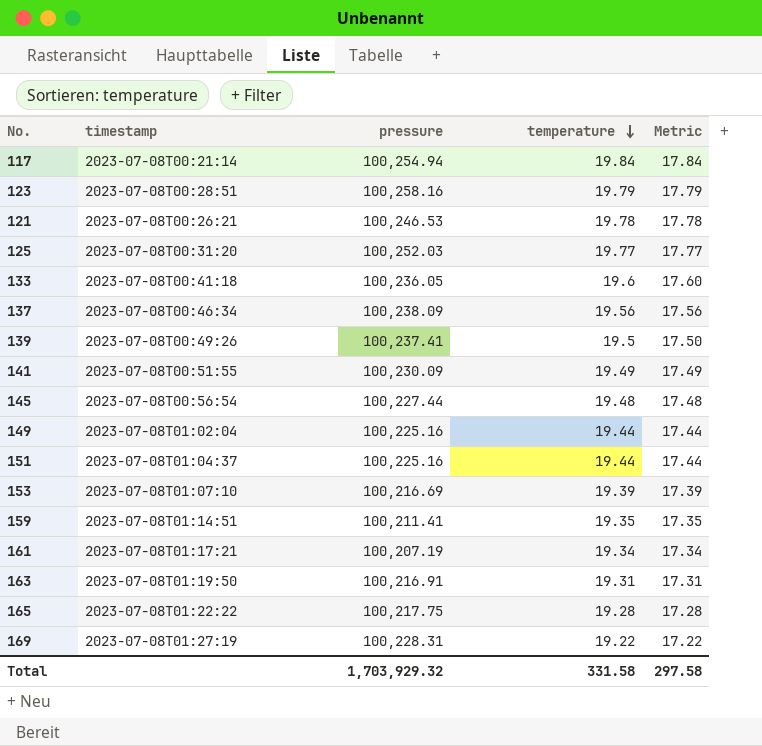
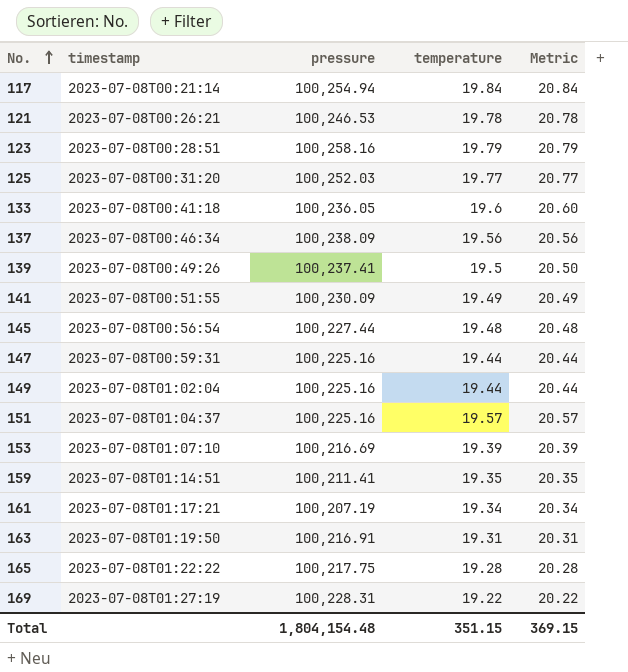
row order: temperature descending -> No. ascending
column Metric | formula: [temperature] - 2 -> [temperature] + 1
row 147: none -> 2023-07-08T00:59:31 | 100,225.16 | 19.44 | 20.44
151 | temperature: 19.44 -> 19.57
Total | pressure: 1,703,929.32 -> 1,804,154.48
Total | temperature: 331.58 -> 351.15
Total | Metric: 297.58 -> 369.15

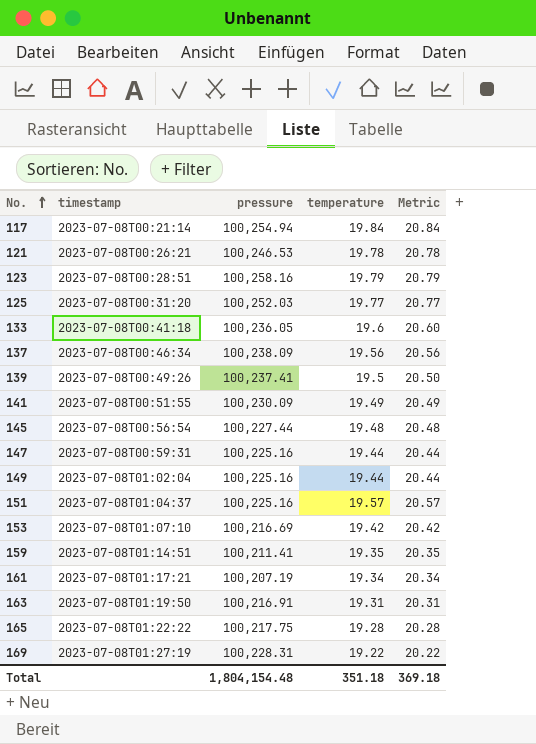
153 | temperature: 19.39 -> 19.42
153 | Metric: 20.39 -> 20.42
Total | temperature: 351.15 -> 351.18
Total | Metric: 369.15 -> 369.18

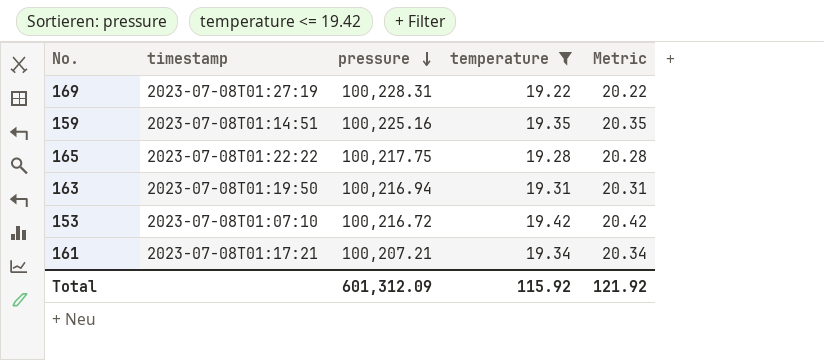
filter: none -> temperature <= 19.42
row order: No. ascending -> pressure descending
159 | pressure: 100,211.41 -> 100,225.16
163 | pressure: 100,216.91 -> 100,216.94
153 | pressure: 100,216.69 -> 100,216.72
161 | pressure: 100,207.19 -> 100,207.21
Total | pressure: 1,804,154.48 -> 601,312.09
Total | temperature: 351.18 -> 115.92
Total | Metric: 369.18 -> 121.92

